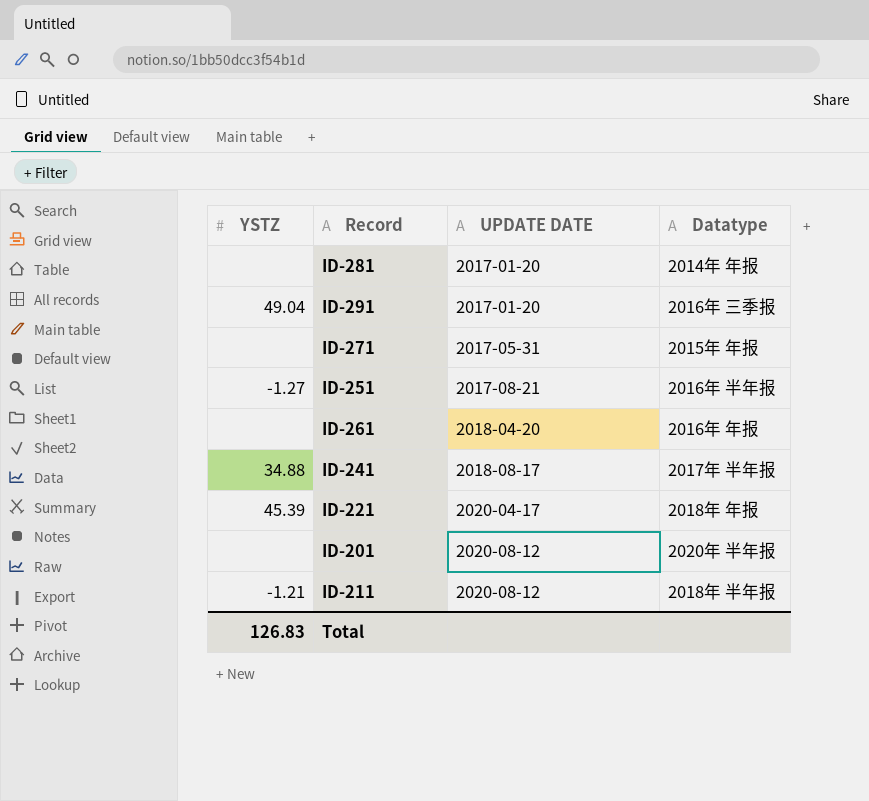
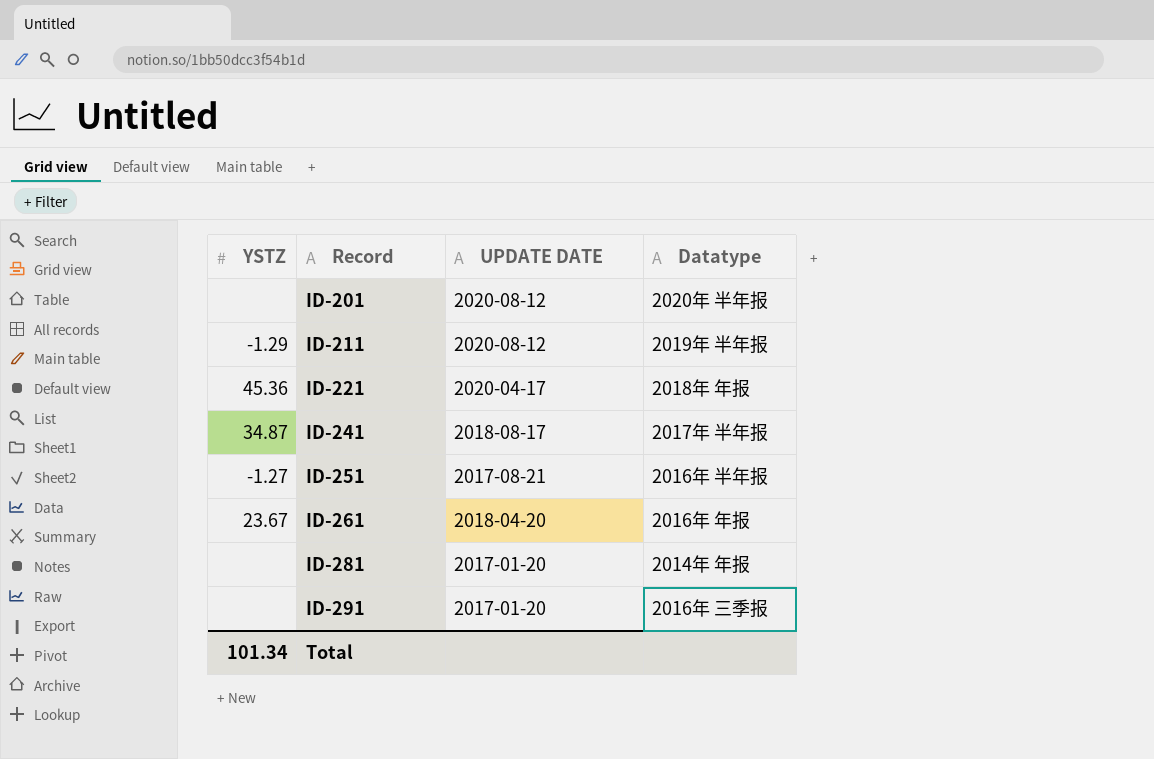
row order: UPDATE DATE ascending -> Record ascending
row ID-271: none | 2017-05-31 | 2015年 年报 -> none
ID-211 | YSTZ: -1.21 -> -1.29
ID-211 | Datatype: 2018年 半年报 -> 2019年 半年报
ID-221 | YSTZ: 45.39 -> 45.36
ID-241 | YSTZ: 34.88 -> 34.87
ID-261 | YSTZ: none -> 23.67
ID-291 | YSTZ: 49.04 -> none
Total | YSTZ: 126.83 -> 101.34

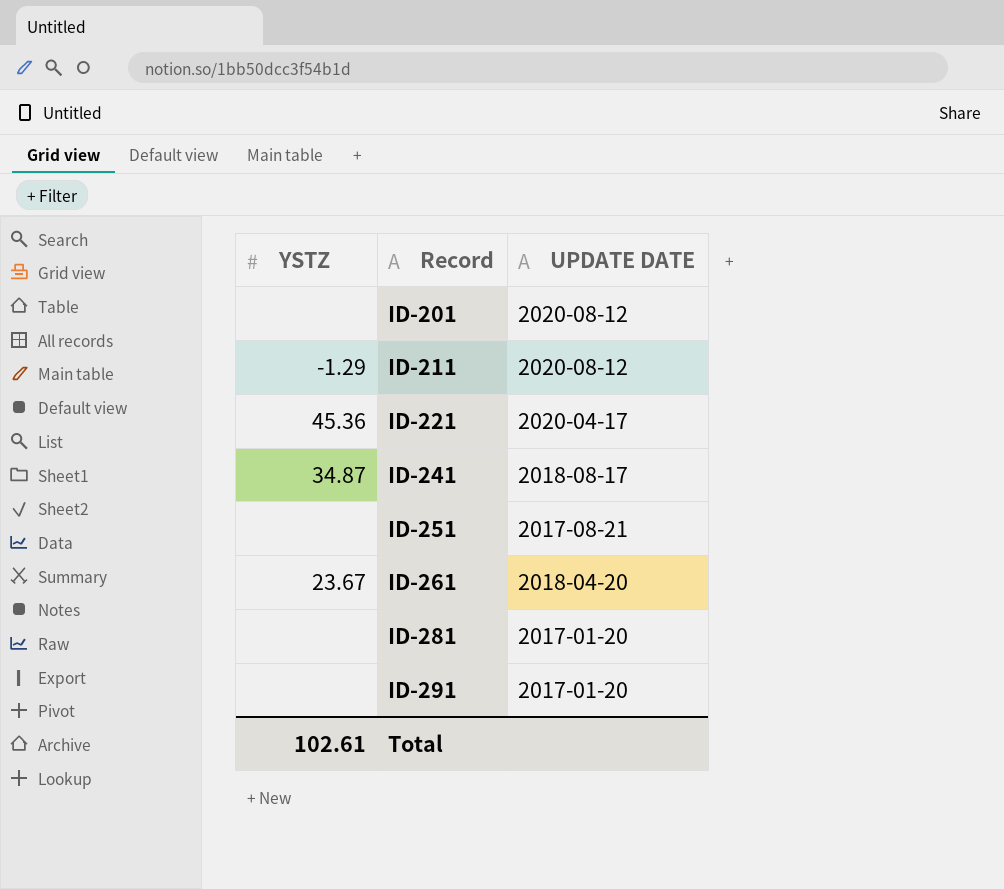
column Datatype | position: 4 -> none
ID-251 | YSTZ: -1.27 -> none
Total | YSTZ: 101.34 -> 102.61

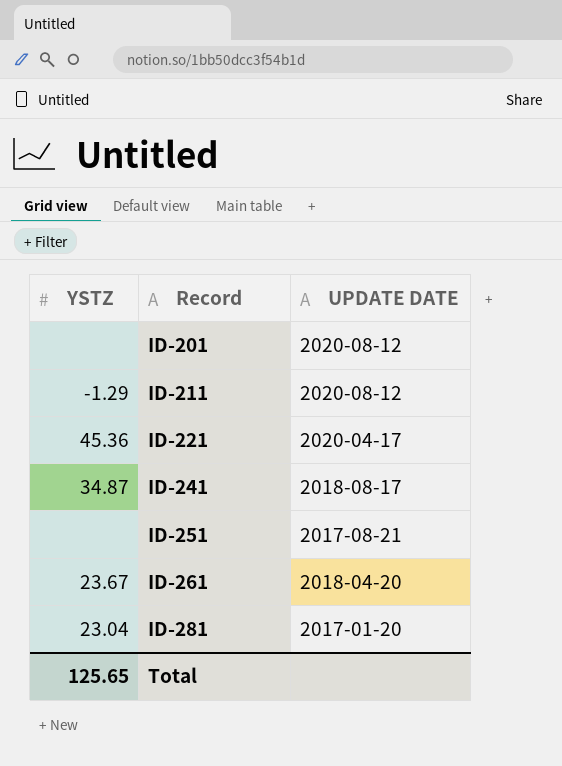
row ID-291: none | 2017-01-20 -> none
ID-281 | YSTZ: none -> 23.04
Total | YSTZ: 102.61 -> 125.65

